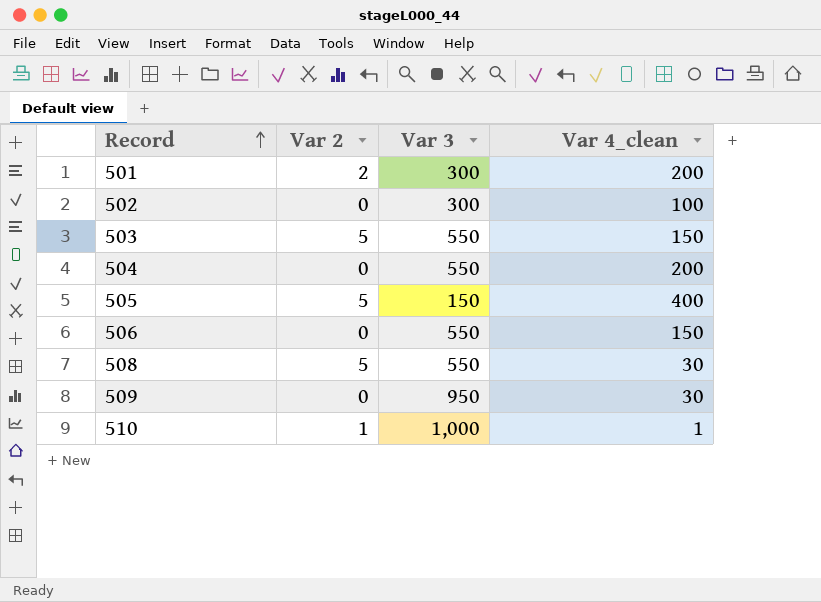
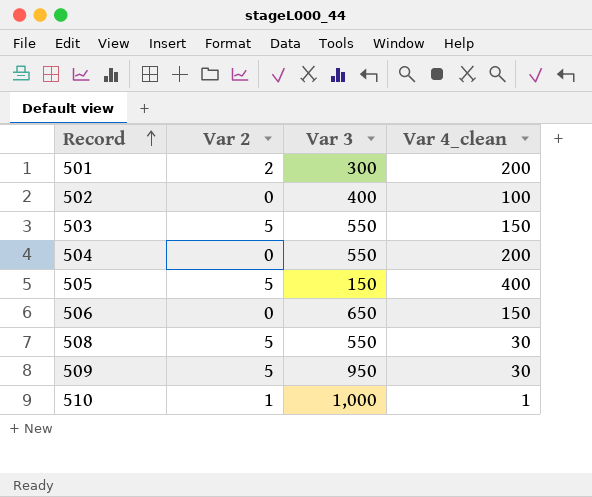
502 | Var 3: 300 -> 400
506 | Var 3: 550 -> 650
509 | Var 2: 0 -> 5

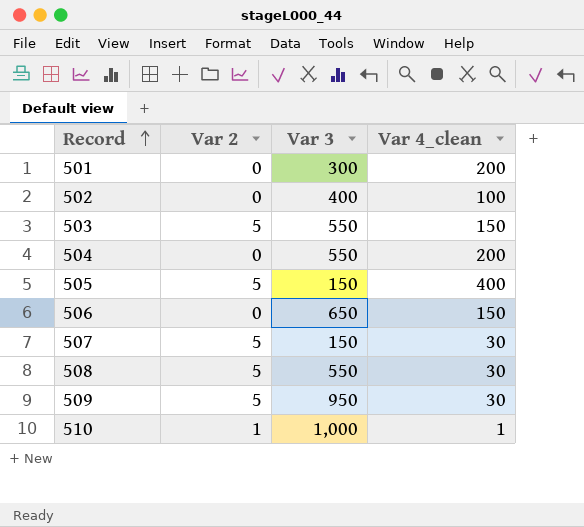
501 | Var 2: 2 -> 0
row 507: none -> 5 | 150 | 30

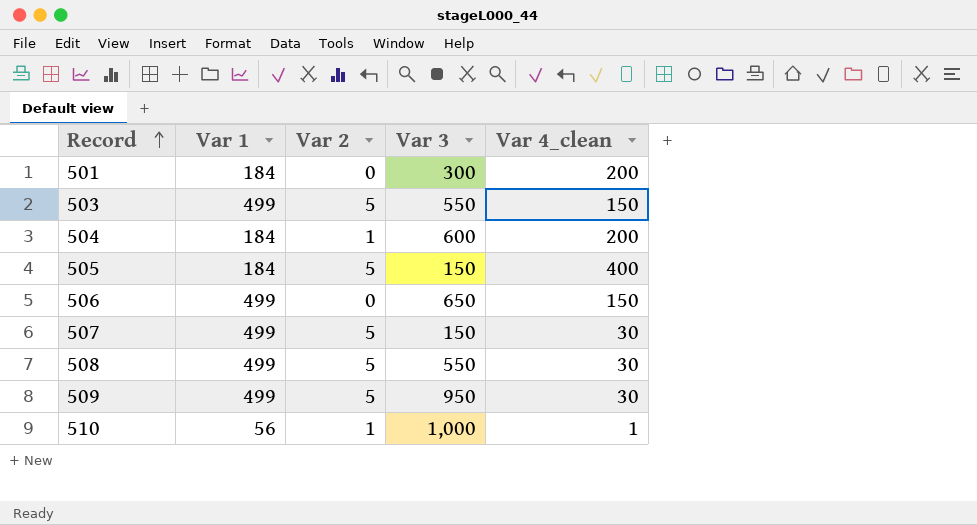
column Var 1 | position: none -> 2
row 502: 0 | 400 | 100 -> none
504 | Var 2: 0 -> 1
504 | Var 3: 550 -> 600

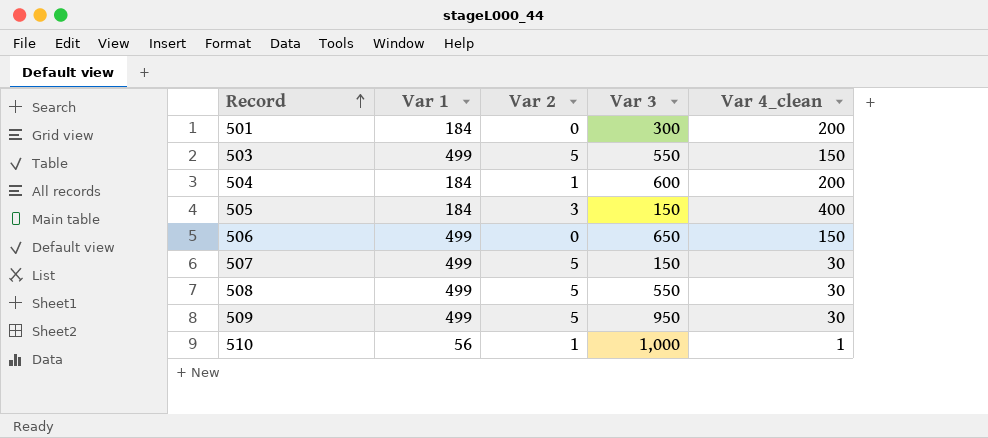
505 | Var 2: 5 -> 3

